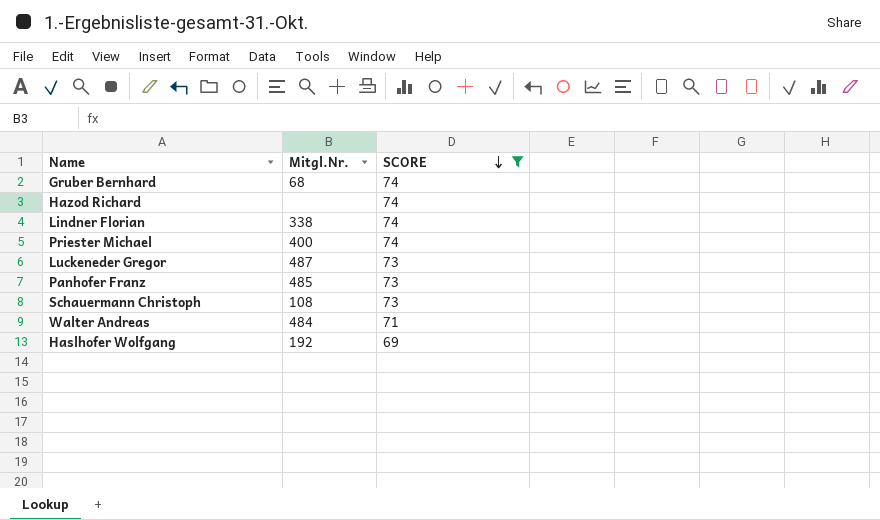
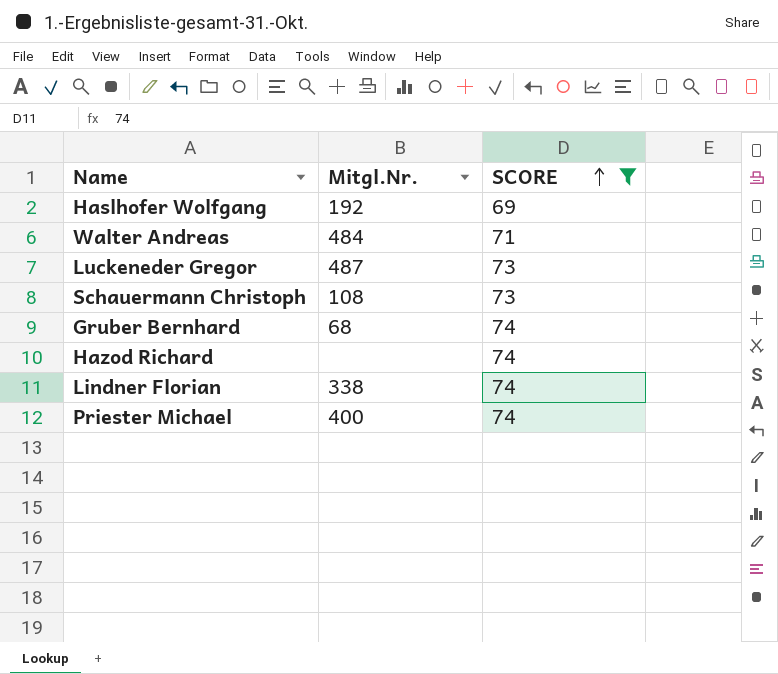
row order: SCORE descending -> SCORE ascending
row Panhofer Franz: 485 | 73 -> none

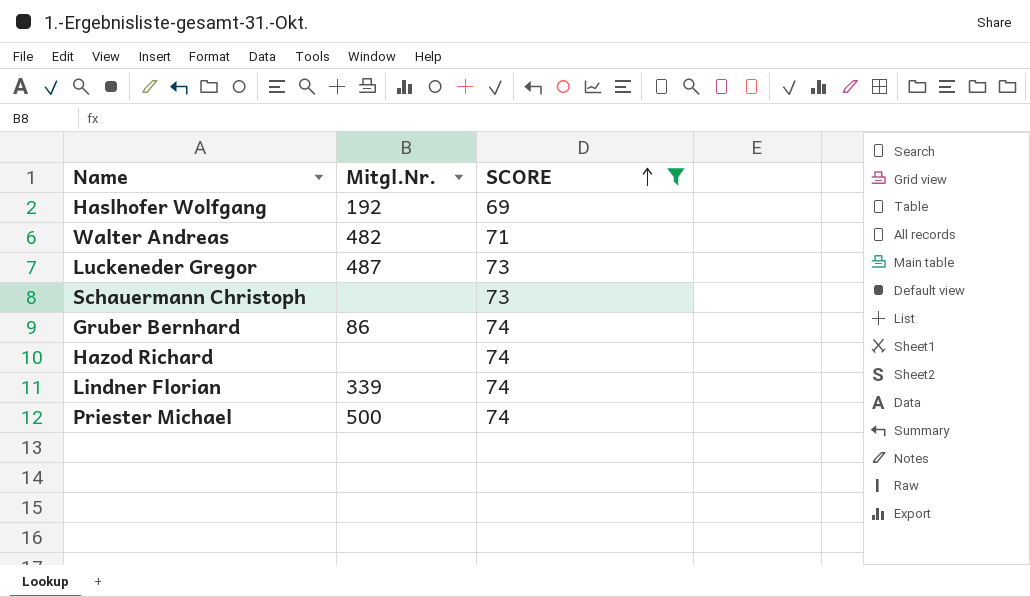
Walter Andreas | Mitgl.Nr.: 484 -> 482
Schauermann Christoph | Mitgl.Nr.: 108 -> none
Gruber Bernhard | Mitgl.Nr.: 68 -> 86
Lindner Florian | Mitgl.Nr.: 338 -> 339
Priester Michael | Mitgl.Nr.: 400 -> 500

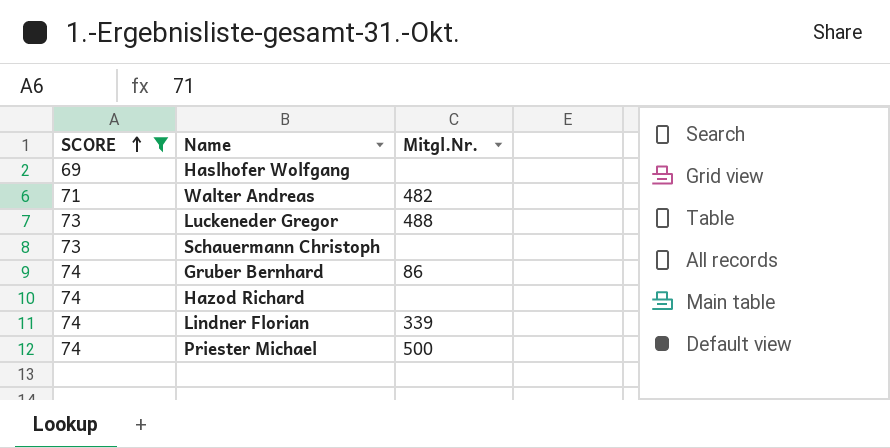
column SCORE | position: 3 -> 1
Haslhofer Wolfgang | Mitgl.Nr.: 192 -> none
Luckeneder Gregor | Mitgl.Nr.: 487 -> 488

